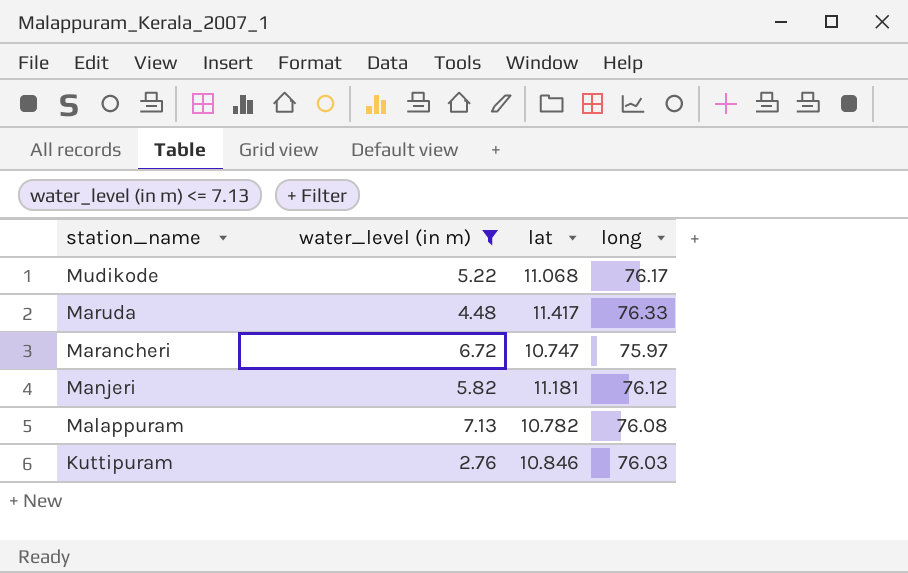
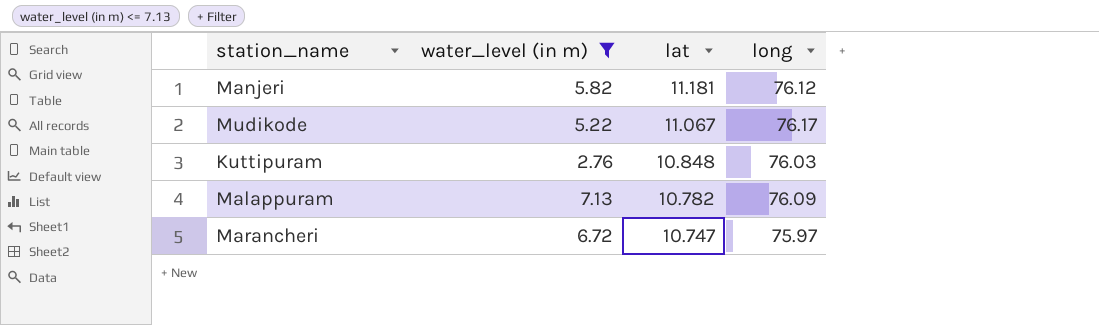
row order: station_name descending -> lat descending
row Maruda: 4.48 | 11.417 | 76.33 -> none
Mudikode | lat: 11.068 -> 11.067
Kuttipuram | lat: 10.846 -> 10.848
Malappuram | long: 76.08 -> 76.09

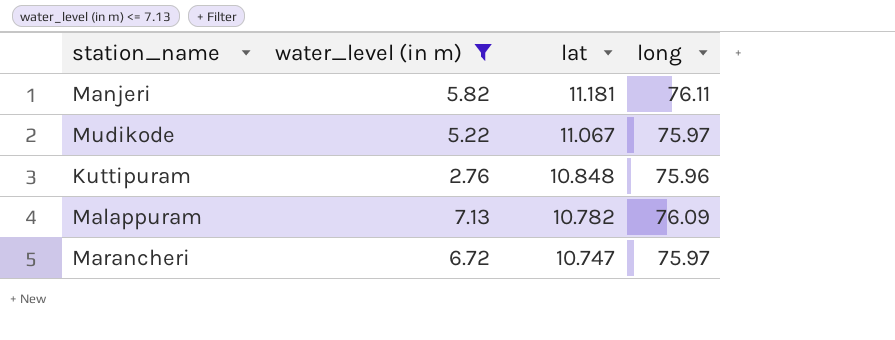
Manjeri | long: 76.12 -> 76.11
Mudikode | long: 76.17 -> 75.97
Kuttipuram | long: 76.03 -> 75.96

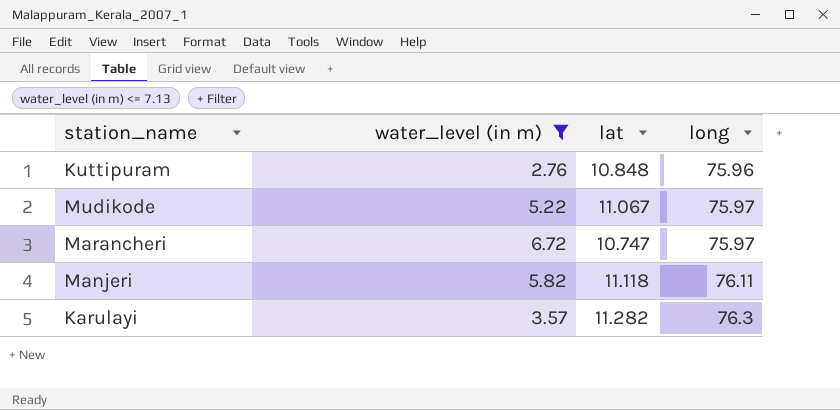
row order: lat descending -> long ascending
row Malappuram: 7.13 | 10.782 | 76.09 -> none
Manjeri | lat: 11.181 -> 11.118
row Karulayi: none -> 3.57 | 11.282 | 76.3

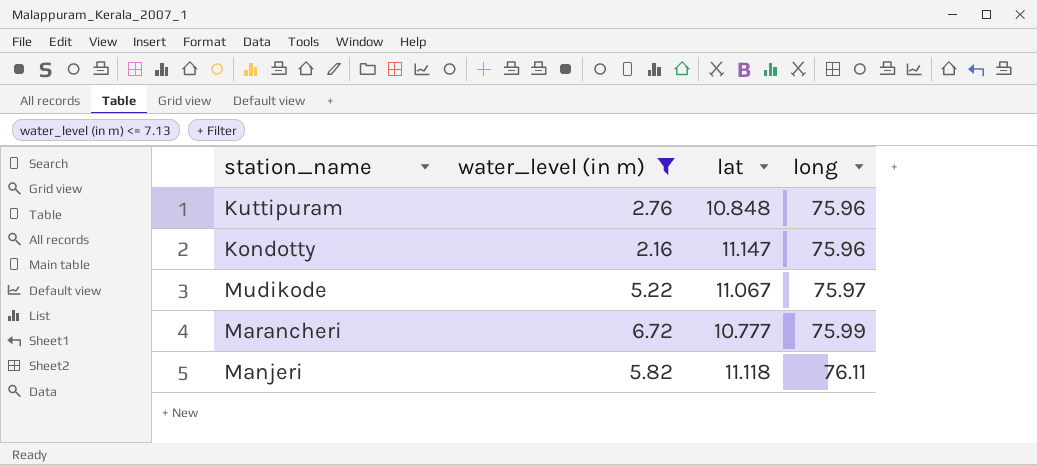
row Karulayi: 3.57 | 11.282 | 76.3 -> none
row Kondotty: none -> 2.16 | 11.147 | 75.96
Marancheri | lat: 10.747 -> 10.777
Marancheri | long: 75.97 -> 75.99

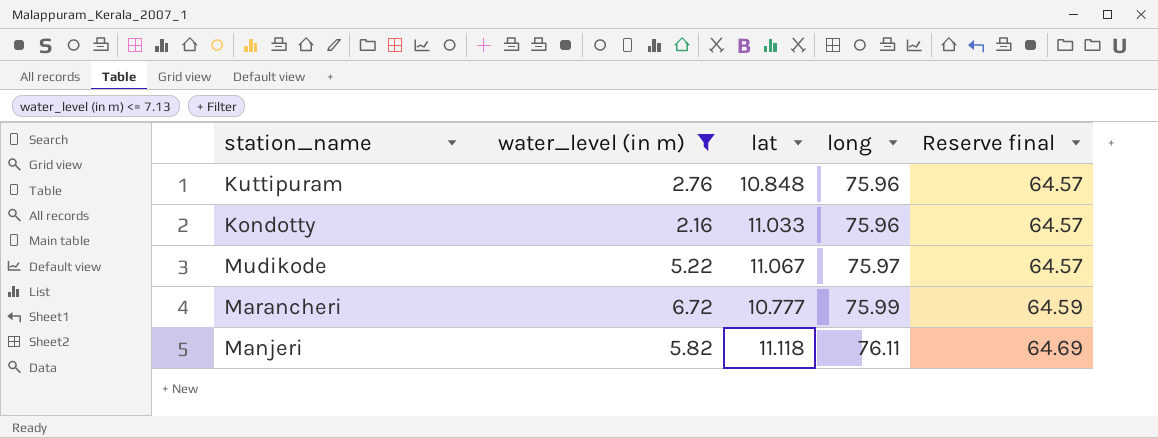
column Reserve final | formula: none -> [long] * 0.85
Kondotty | lat: 11.147 -> 11.033

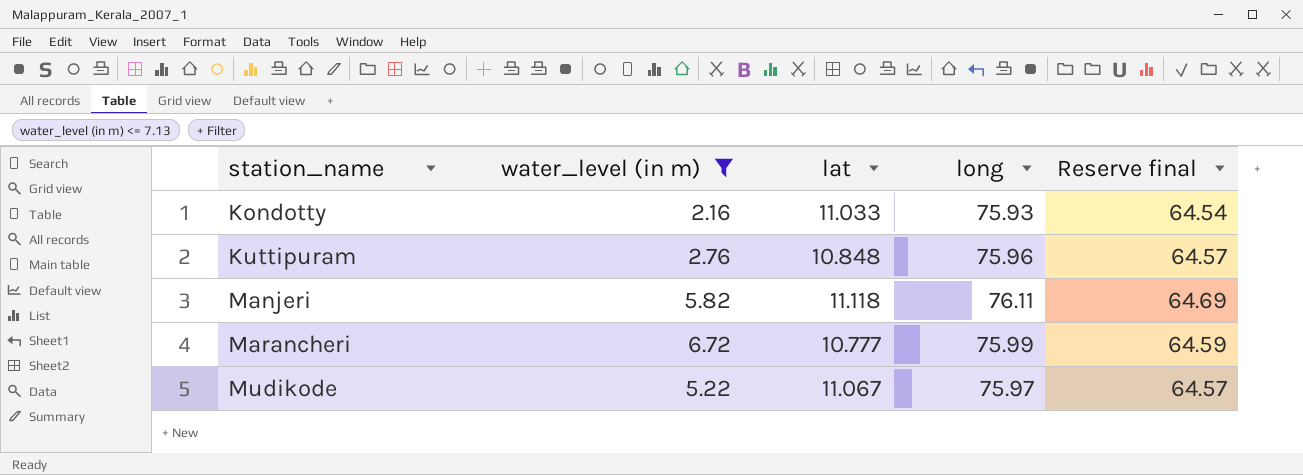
row order: long ascending -> station_name ascending
Kondotty | long: 75.96 -> 75.93
Kondotty | Reserve final: 64.57 -> 64.54

